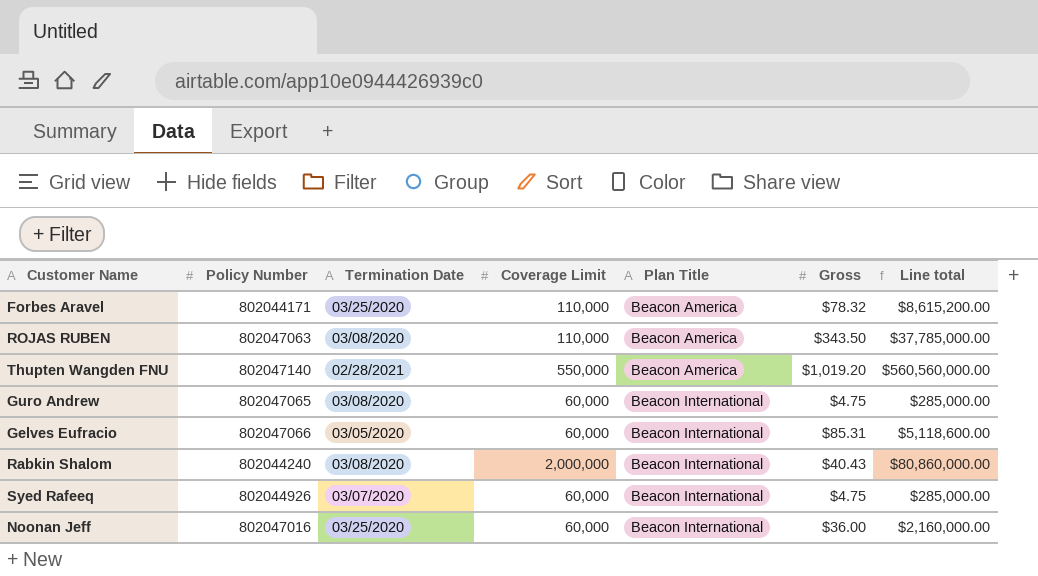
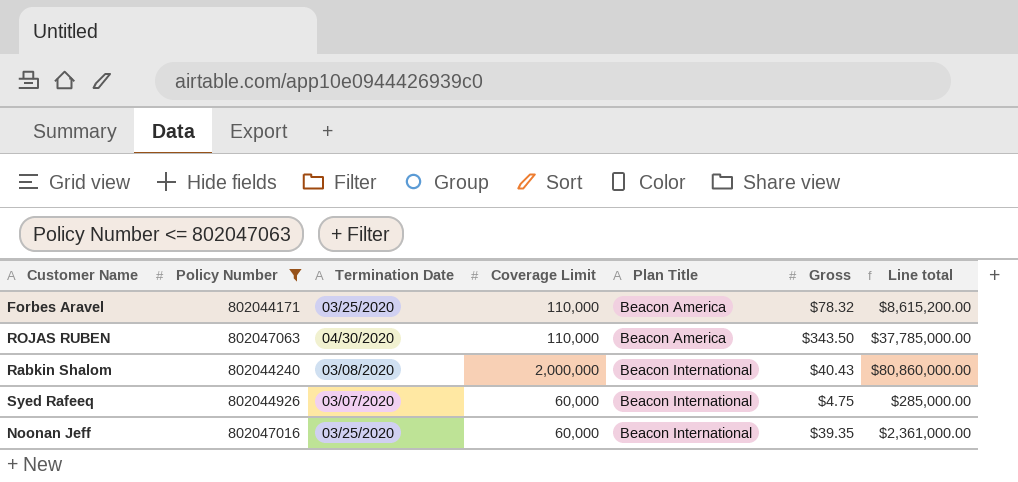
filter: none -> Policy Number <= 802047063
ROJAS RUBEN | Termination Date: 03/08/2020 -> 04/30/2020
Noonan Jeff | Gross: $36.00 -> $39.35
Noonan Jeff | Line total: $2,160,000.00 -> $2,361,000.00

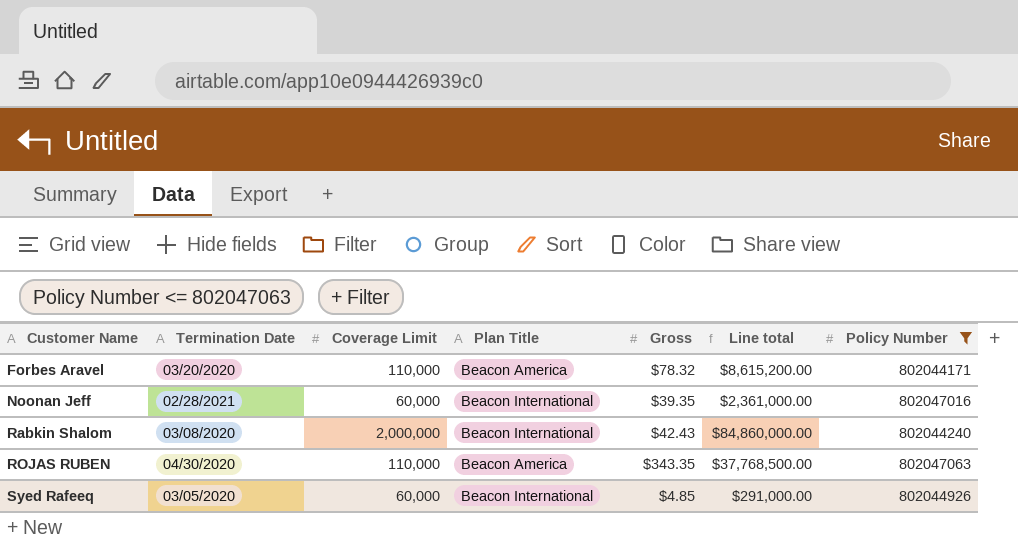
row order: Plan Title ascending -> Customer Name ascending
column Policy Number | position: 2 -> 7
Forbes Aravel | Termination Date: 03/25/2020 -> 03/20/2020
Noonan Jeff | Termination Date: 03/25/2020 -> 02/28/2021
Rabkin Shalom | Gross: $40.43 -> $42.43
Rabkin Shalom | Line total: $80,860,000.00 -> $84,860,000.00
ROJAS RUBEN | Gross: $343.50 -> $343.35
ROJAS RUBEN | Line total: $37,785,000.00 -> $37,768,500.00
Syed Rafeeq | Termination Date: 03/07/2020 -> 03/05/2020
Syed Rafeeq | Gross: $4.75 -> $4.85
Syed Rafeeq | Line total: $285,000.00 -> $291,000.00

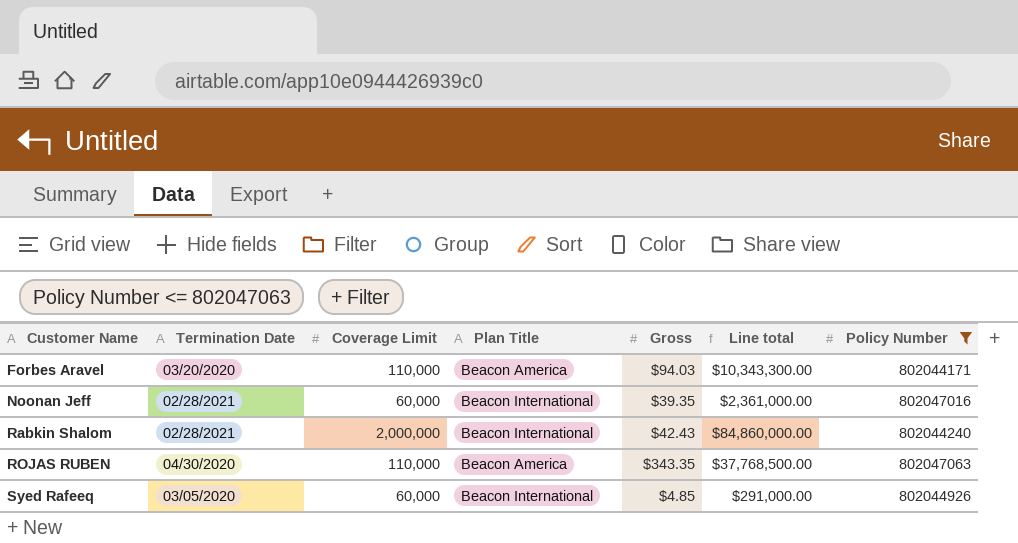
Forbes Aravel | Gross: $78.32 -> $94.03
Forbes Aravel | Line total: $8,615,200.00 -> $10,343,300.00
Rabkin Shalom | Termination Date: 03/08/2020 -> 02/28/2021

